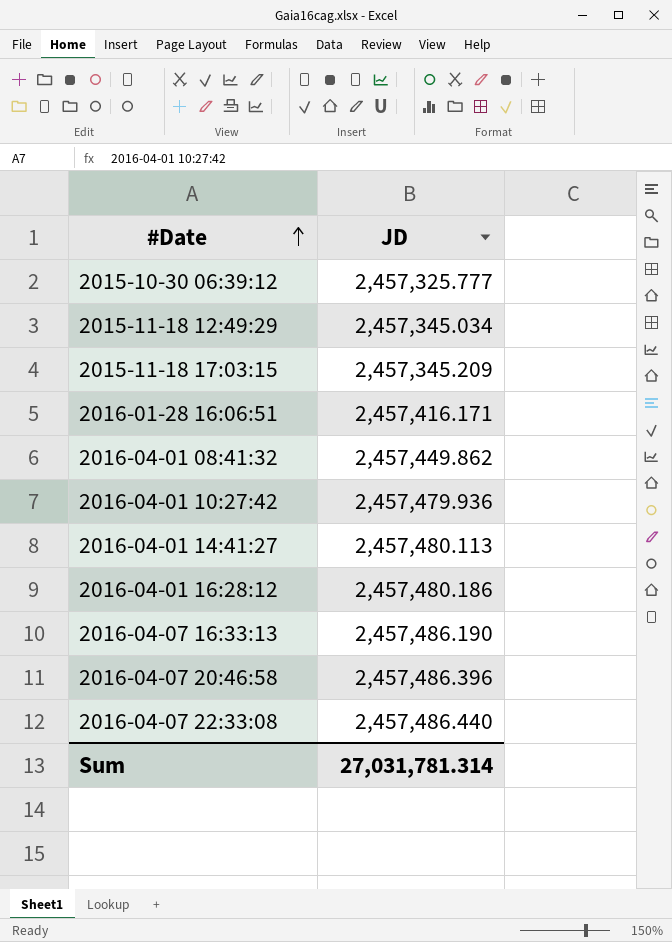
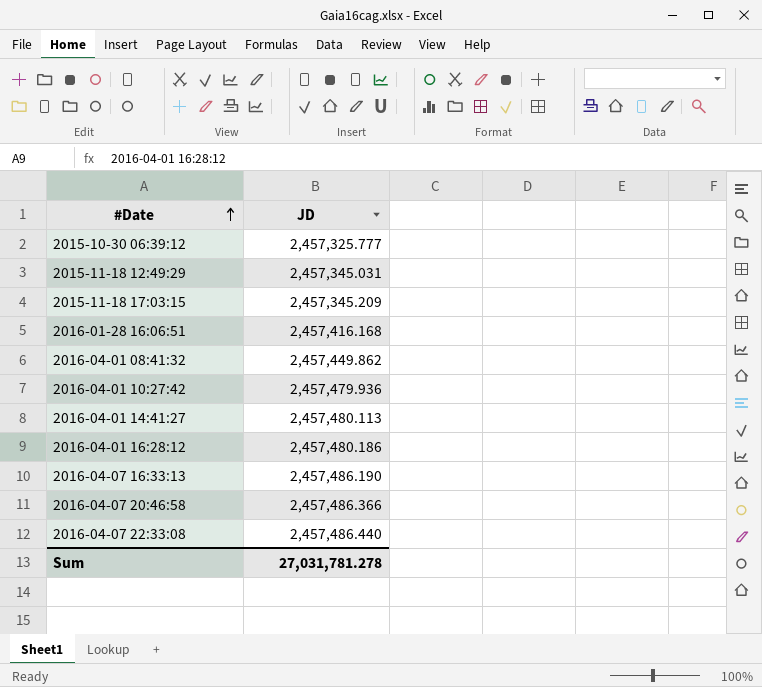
2015-11-18 12:49:29 | JD: 2,457,345.034 -> 2,457,345.031
2016-01-28 16:06:51 | JD: 2,457,416.171 -> 2,457,416.168
2016-04-07 20:46:58 | JD: 2,457,486.396 -> 2,457,486.366
Sum | JD: 27,031,781.314 -> 27,031,781.278

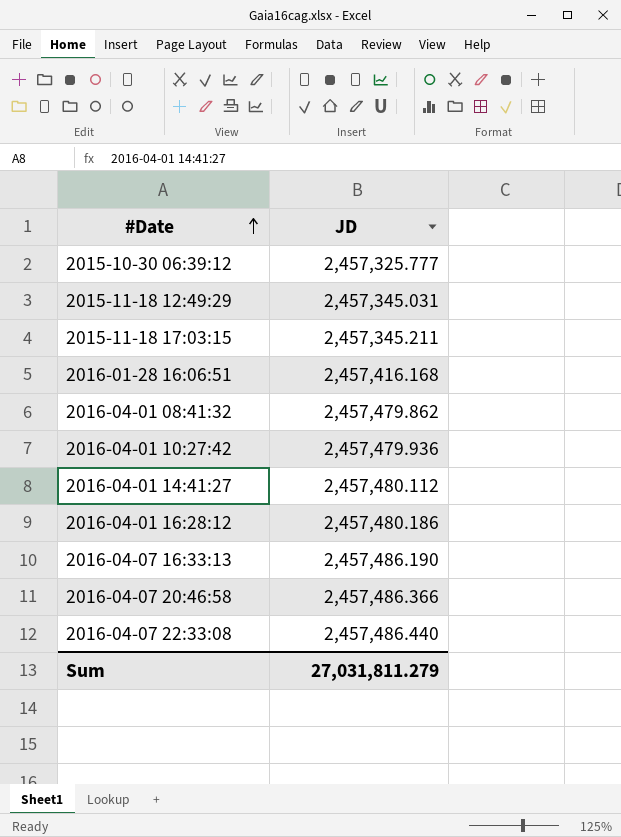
2015-11-18 17:03:15 | JD: 2,457,345.209 -> 2,457,345.211
2016-04-01 08:41:32 | JD: 2,457,449.862 -> 2,457,479.862
2016-04-01 14:41:27 | JD: 2,457,480.113 -> 2,457,480.112
Sum | JD: 27,031,781.278 -> 27,031,811.279

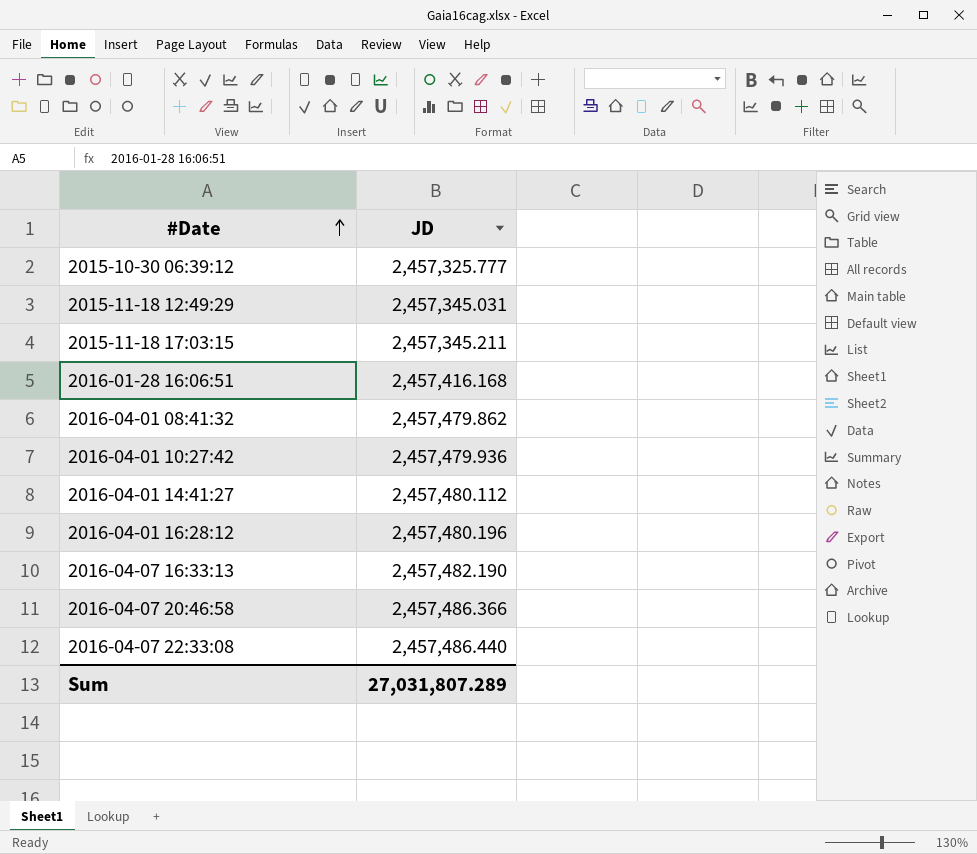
2016-04-01 16:28:12 | JD: 2,457,480.186 -> 2,457,480.196
2016-04-07 16:33:13 | JD: 2,457,486.190 -> 2,457,482.190
Sum | JD: 27,031,811.279 -> 27,031,807.289

